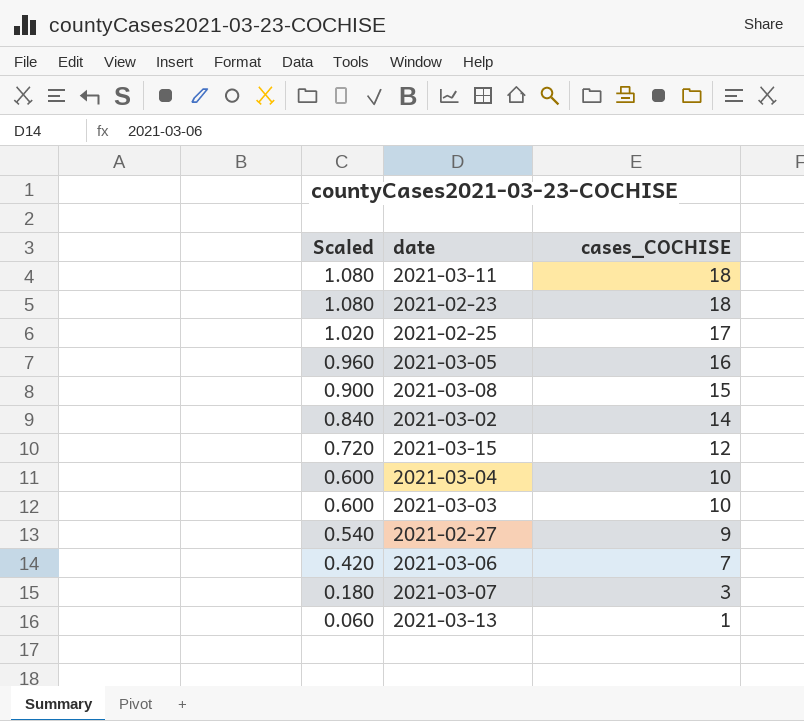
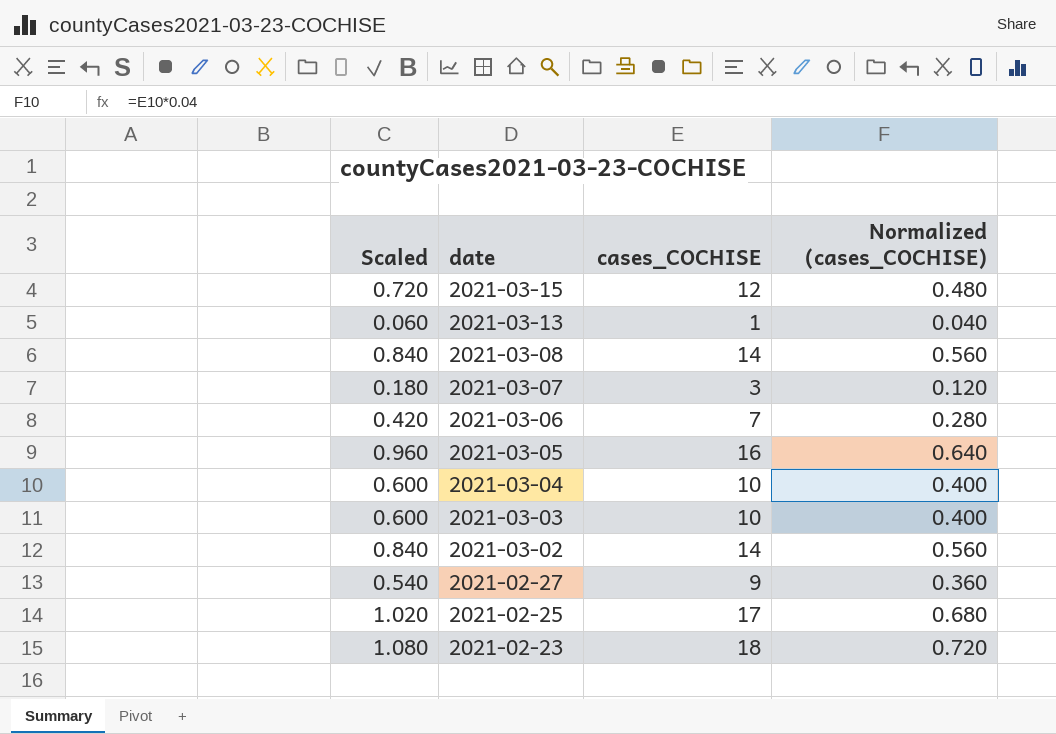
row order: Scaled descending -> date descending
column Normalized (cases_COCHISE) | formula: none -> [cases_COCHISE] * 0.04
row 2021-03-11: 1.080 | 18 -> none
2021-03-08 | Scaled: 0.900 -> 0.840
2021-03-08 | cases_COCHISE: 15 -> 14

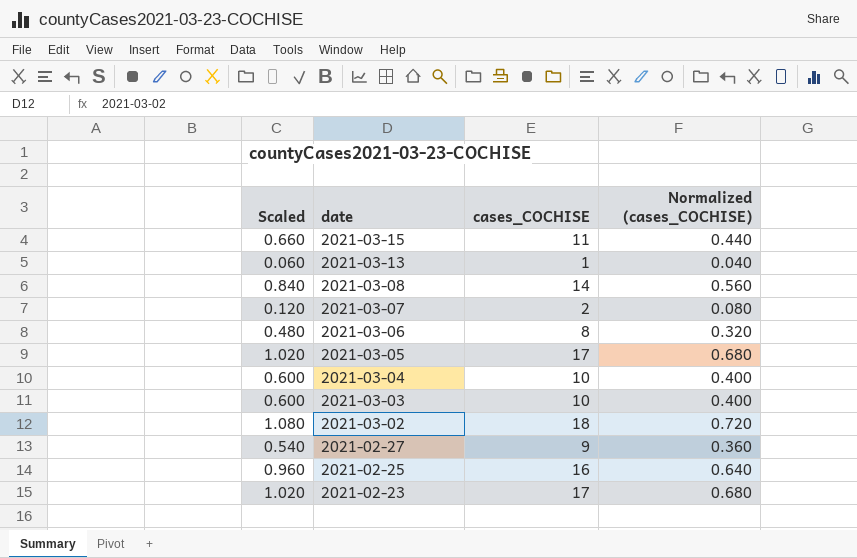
2021-03-15 | Scaled: 0.720 -> 0.660
2021-03-15 | cases_COCHISE: 12 -> 11
2021-03-15 | Normalized (cases_COCHISE): 0.480 -> 0.440
2021-03-07 | Scaled: 0.180 -> 0.120
2021-03-07 | cases_COCHISE: 3 -> 2
2021-03-07 | Normalized (cases_COCHISE): 0.120 -> 0.080
2021-03-06 | Scaled: 0.420 -> 0.480
2021-03-06 | cases_COCHISE: 7 -> 8
2021-03-06 | Normalized (cases_COCHISE): 0.280 -> 0.320
2021-03-05 | Scaled: 0.960 -> 1.020
2021-03-05 | cases_COCHISE: 16 -> 17
2021-03-05 | Normalized (cases_COCHISE): 0.640 -> 0.680
2021-03-02 | Scaled: 0.840 -> 1.080
2021-03-02 | cases_COCHISE: 14 -> 18
2021-03-02 | Normalized (cases_COCHISE): 0.560 -> 0.720
2021-02-25 | Scaled: 1.020 -> 0.960
2021-02-25 | cases_COCHISE: 17 -> 16
2021-02-25 | Normalized (cases_COCHISE): 0.680 -> 0.640
2021-02-23 | Scaled: 1.080 -> 1.020
2021-02-23 | cases_COCHISE: 18 -> 17
2021-02-23 | Normalized (cases_COCHISE): 0.720 -> 0.680

